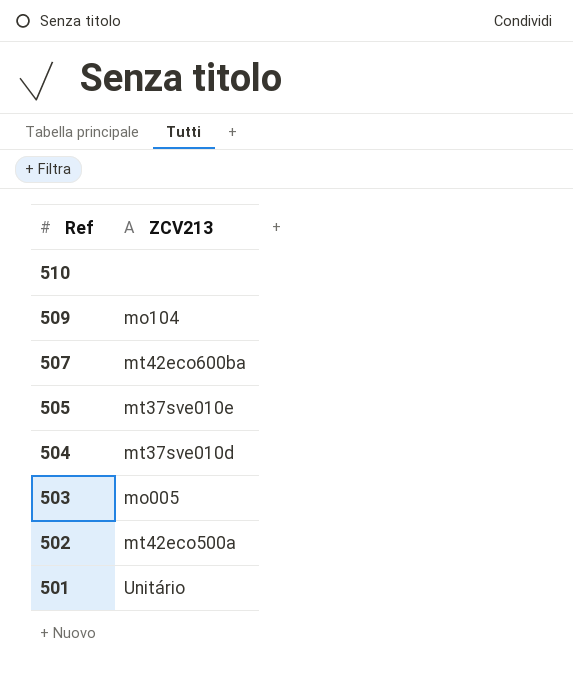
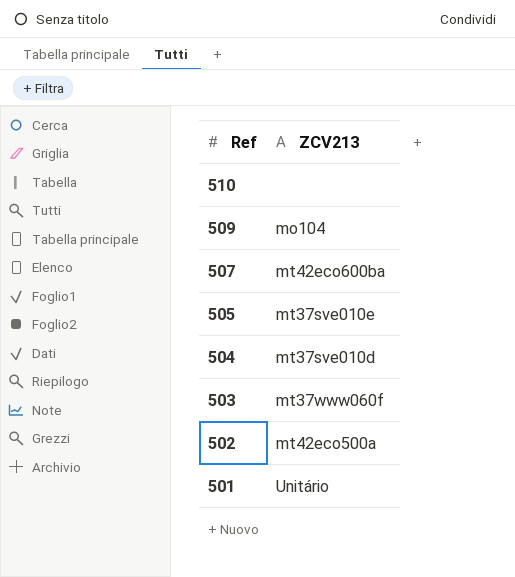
503 | ZCV213: mo005 -> mt37www060f

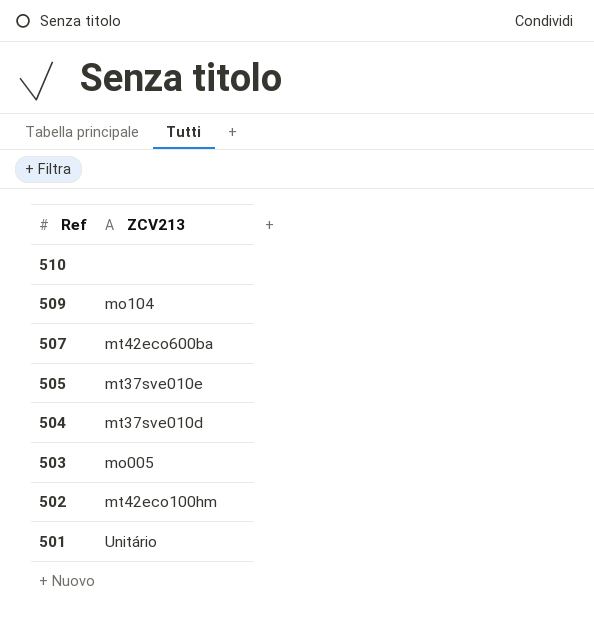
503 | ZCV213: mt37www060f -> mo005
502 | ZCV213: mt42eco500a -> mt42eco100hm

